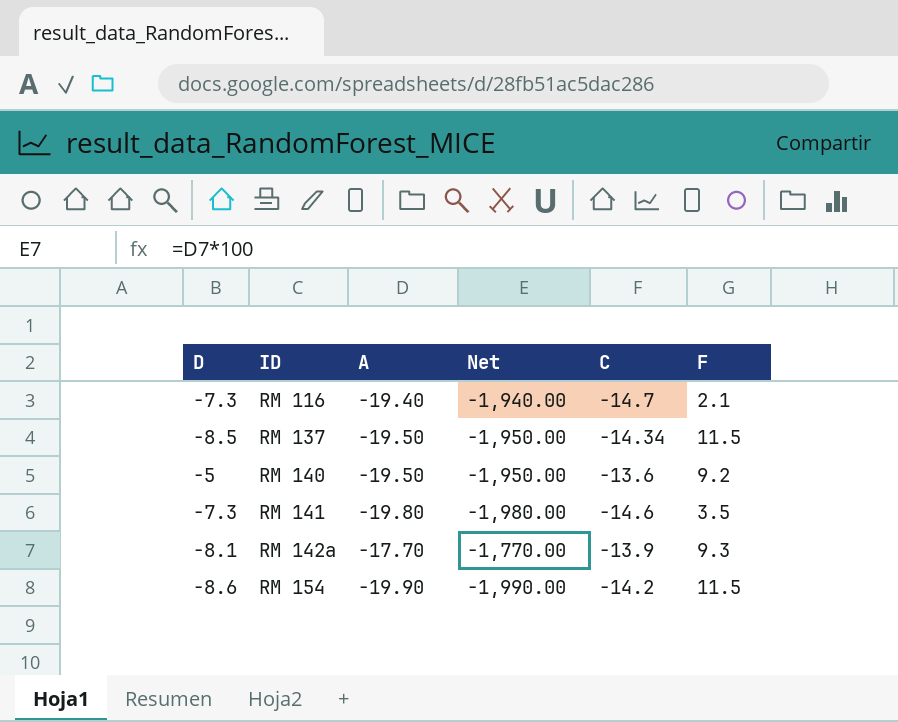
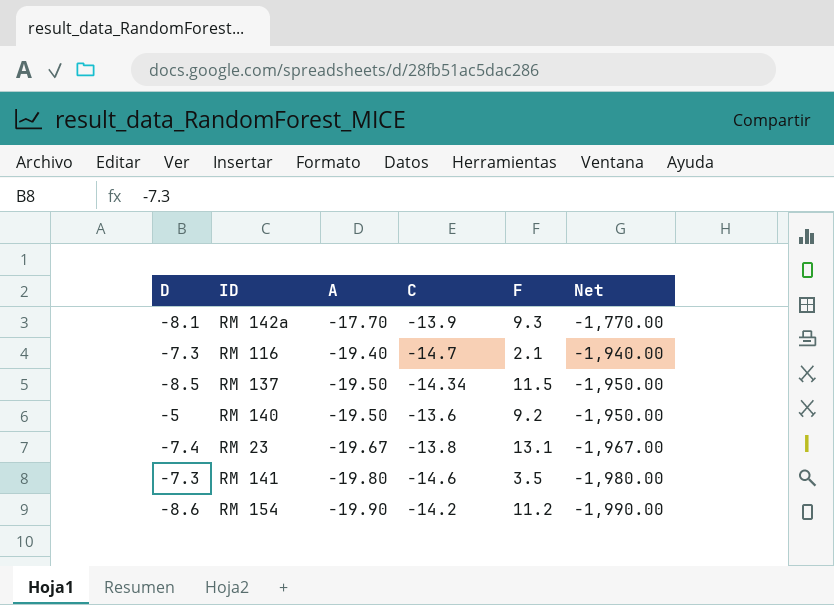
row order: ID ascending -> A descending
column Net | position: 4 -> 6
row RM 23: none -> -7.4 | -19.67 | -13.8 | 13.1 | -1,967.00
RM 154 | F: 11.5 -> 11.2

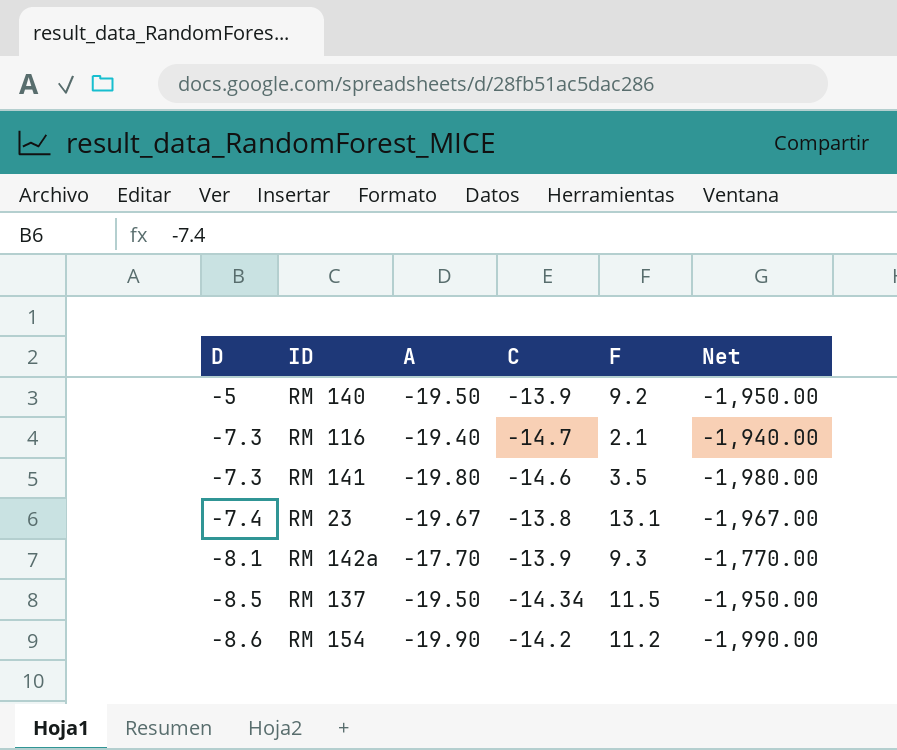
row order: A descending -> D descending
RM 140 | C: -13.6 -> -13.9

